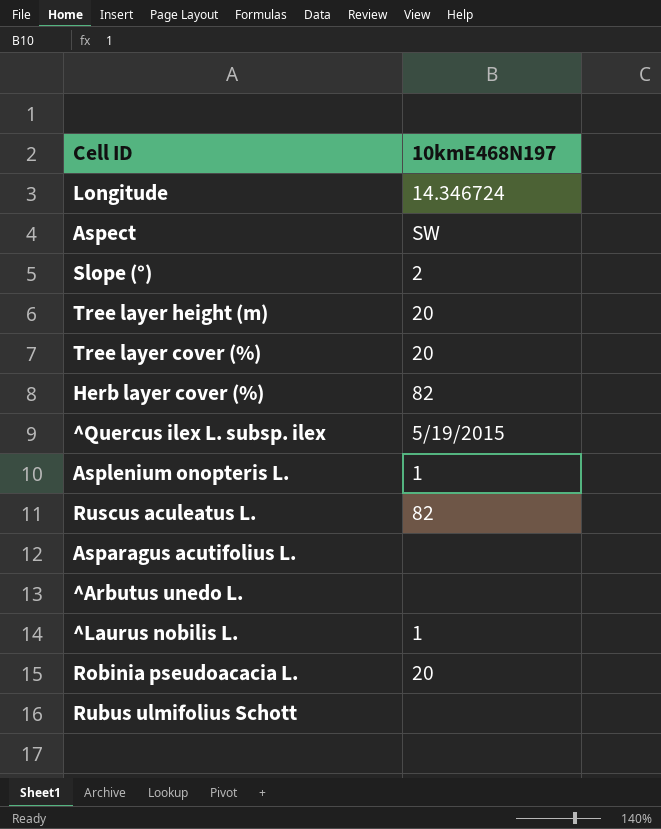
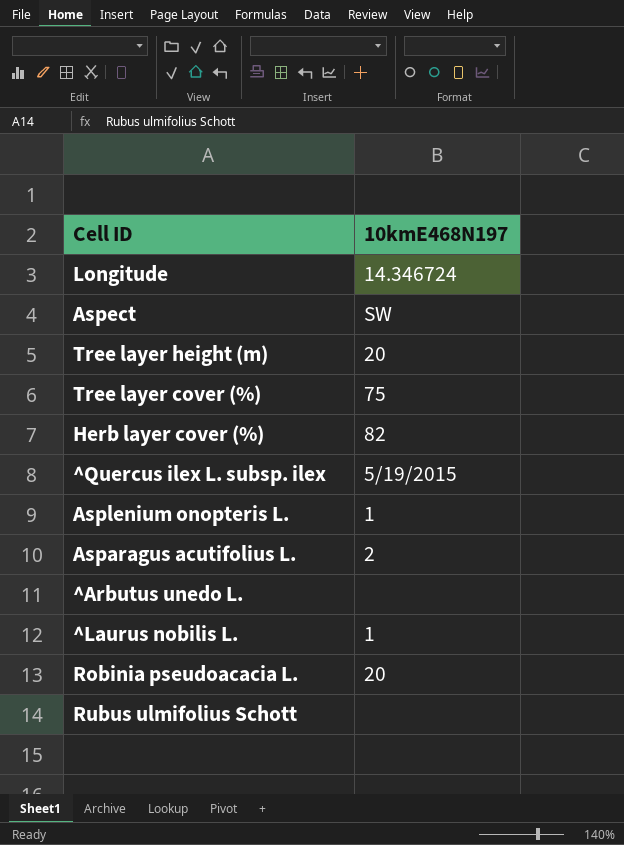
row Slope (°): 2 -> none
row Ruscus aculeatus L.: 82 -> none
Tree layer cover (%) | 10kmE468N197: 20 -> 75
Asparagus acutifolius L. | 10kmE468N197: none -> 2

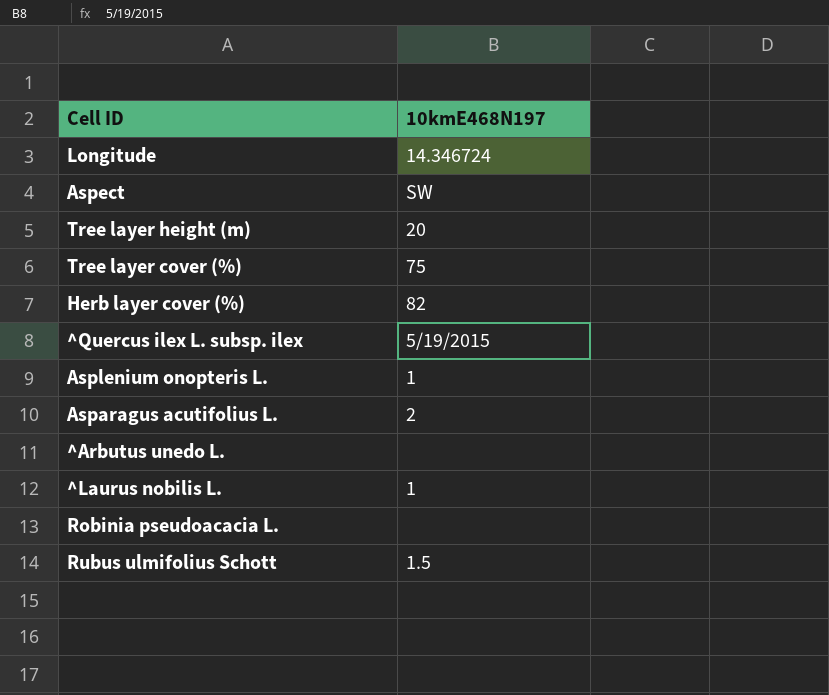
Robinia pseudoacacia L. | 10kmE468N197: 20 -> none
Rubus ulmifolius Schott | 10kmE468N197: none -> 1.5

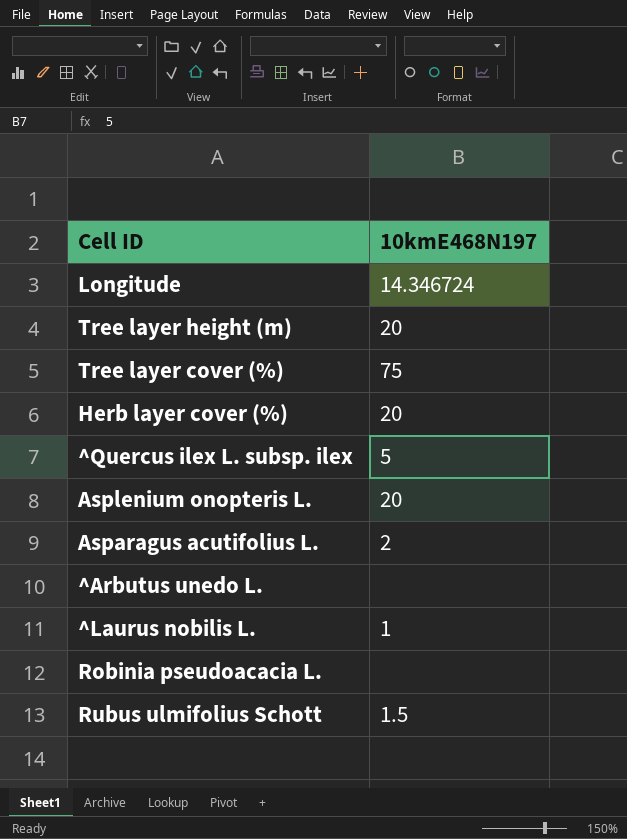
row Aspect: SW -> none
Herb layer cover (%) | 10kmE468N197: 82 -> 20
^Quercus ilex L. subsp. ilex | 10kmE468N197: 5/19/2015 -> 5
Asplenium onopteris L. | 10kmE468N197: 1 -> 20

